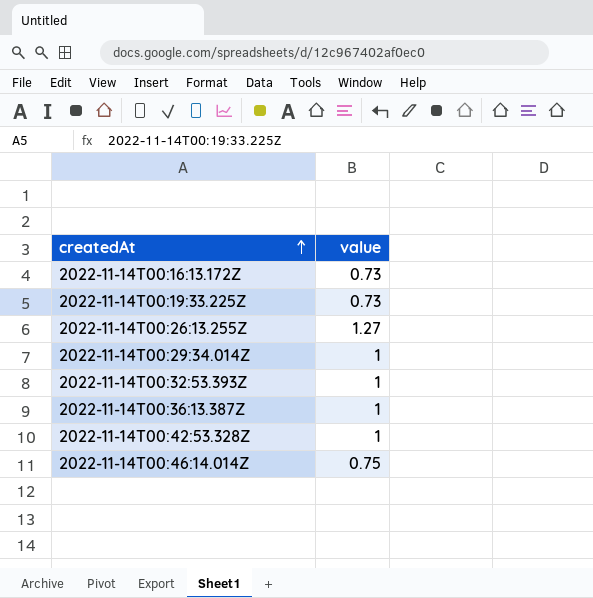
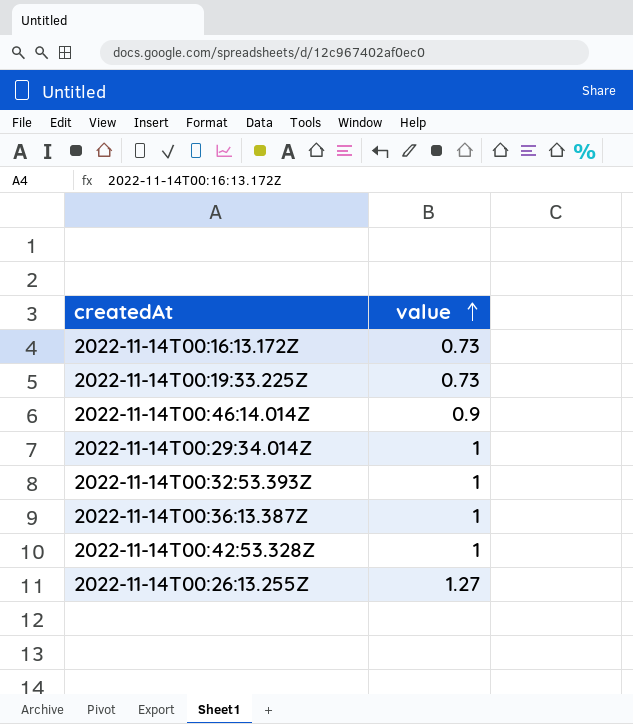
row order: createdAt ascending -> value ascending
2022-11-14T00:46:14.014Z | value: 0.75 -> 0.9

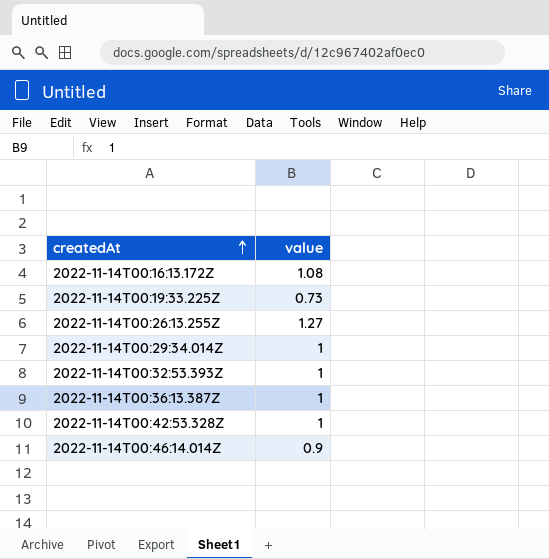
row order: value ascending -> createdAt ascending
2022-11-14T00:16:13.172Z | value: 0.73 -> 1.08

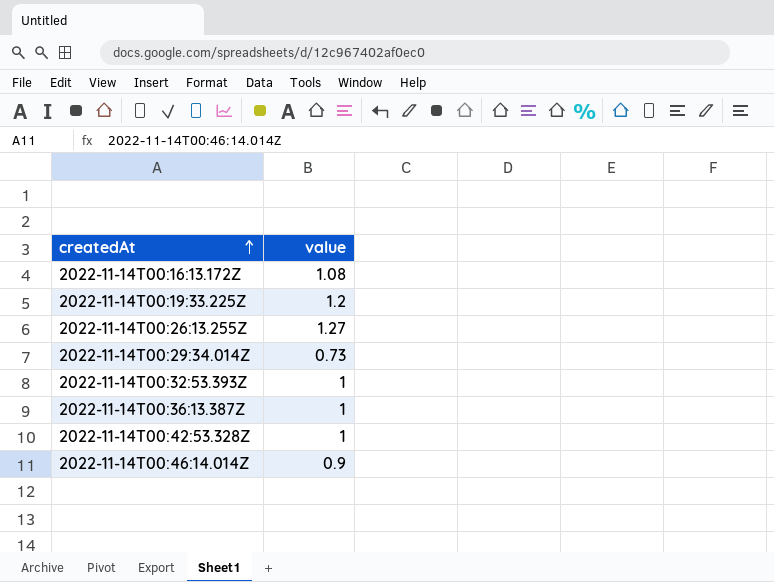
2022-11-14T00:19:33.225Z | value: 0.73 -> 1.2
2022-11-14T00:29:34.014Z | value: 1 -> 0.73

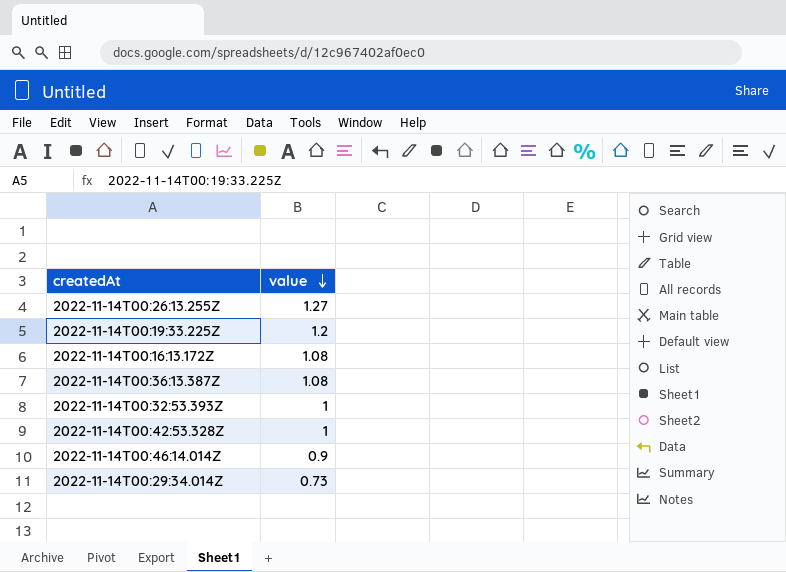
row order: createdAt ascending -> value descending
2022-11-14T00:36:13.387Z | value: 1 -> 1.08

